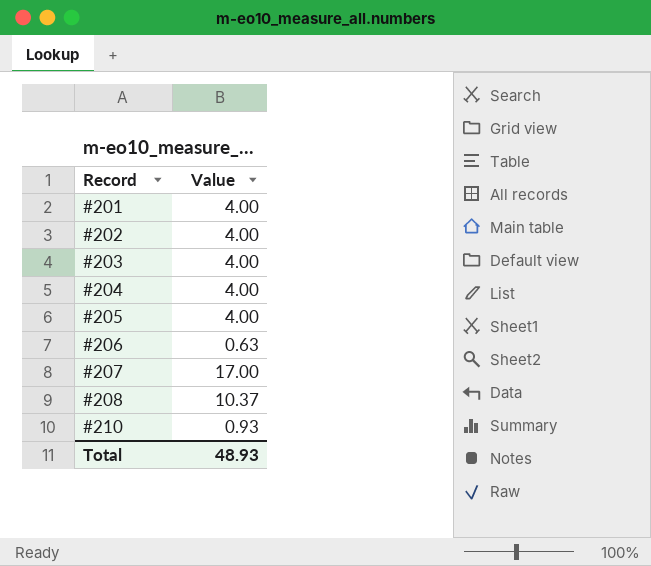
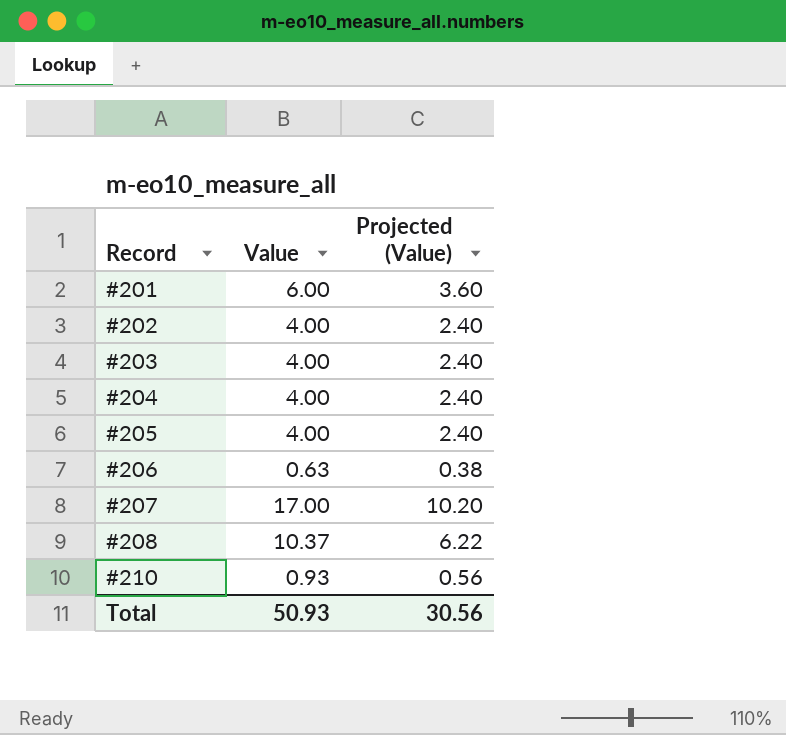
column Projected (Value) | formula: none -> [Value] * 0.6
#201 | Value: 4.00 -> 6.00
Total | Value: 48.93 -> 50.93

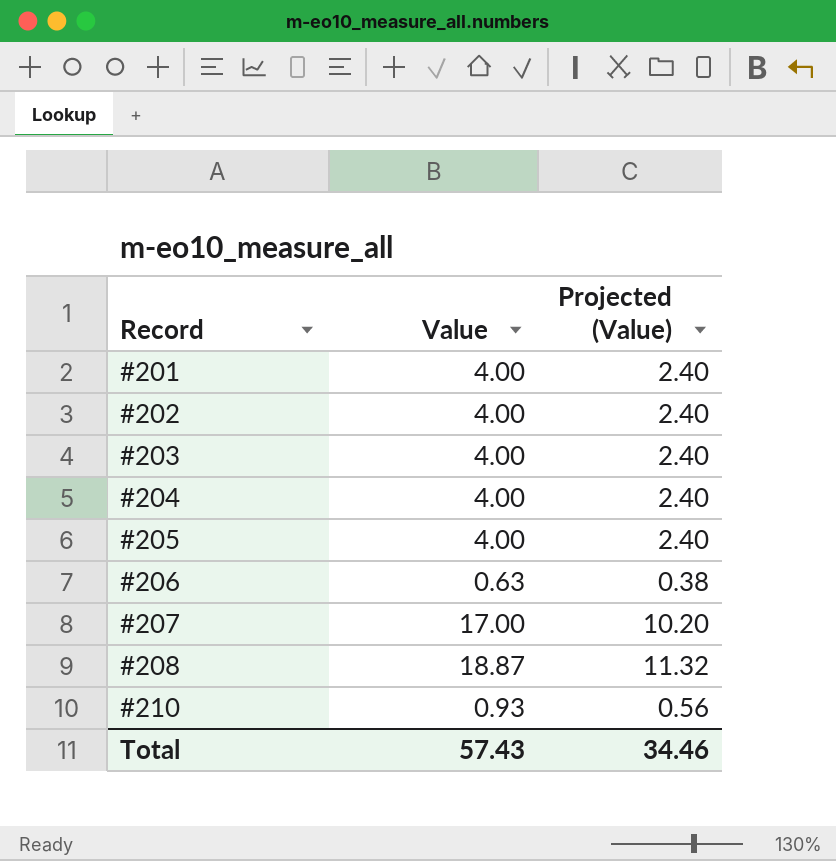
#201 | Value: 6.00 -> 4.00
#201 | Projected (Value): 3.60 -> 2.40
#208 | Value: 10.37 -> 18.87
#208 | Projected (Value): 6.22 -> 11.32
Total | Value: 50.93 -> 57.43
Total | Projected (Value): 30.56 -> 34.46

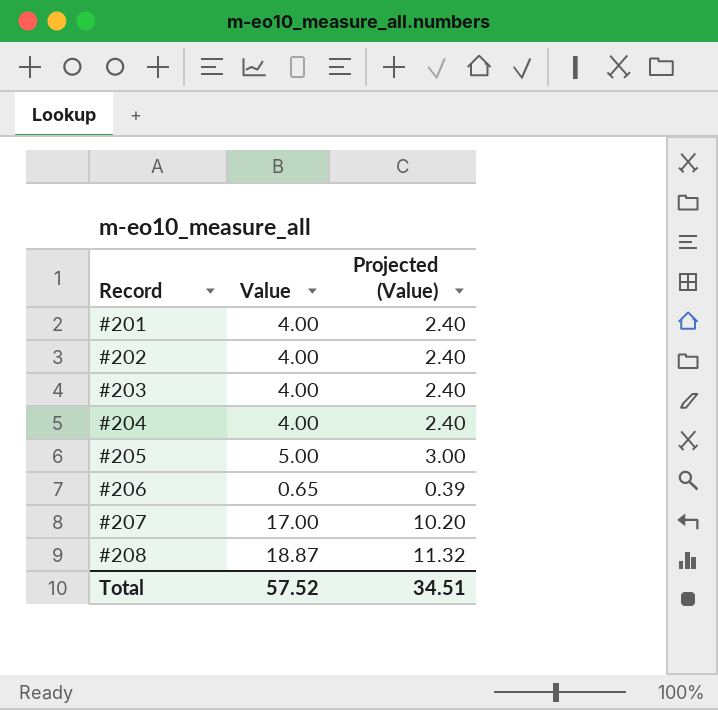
row #210: 0.93 | 0.56 -> none
#205 | Value: 4.00 -> 5.00
#205 | Projected (Value): 2.40 -> 3.00
#206 | Value: 0.63 -> 0.65
#206 | Projected (Value): 0.38 -> 0.39
Total | Value: 57.43 -> 57.52
Total | Projected (Value): 34.46 -> 34.51

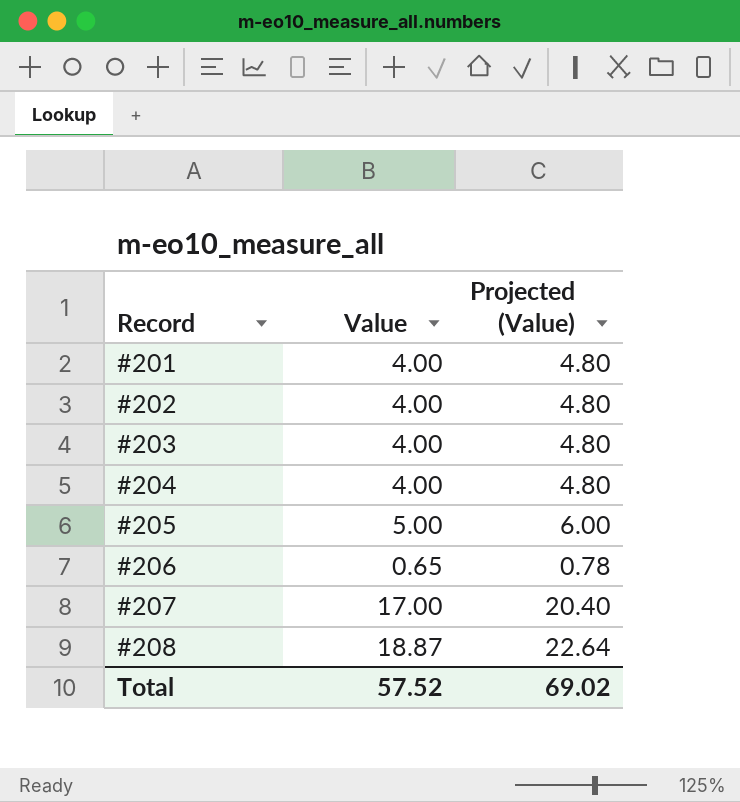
column Projected (Value) | formula: [Value] * 0.6 -> [Value] * 1.2
Total | Projected (Value): 34.51 -> 69.02

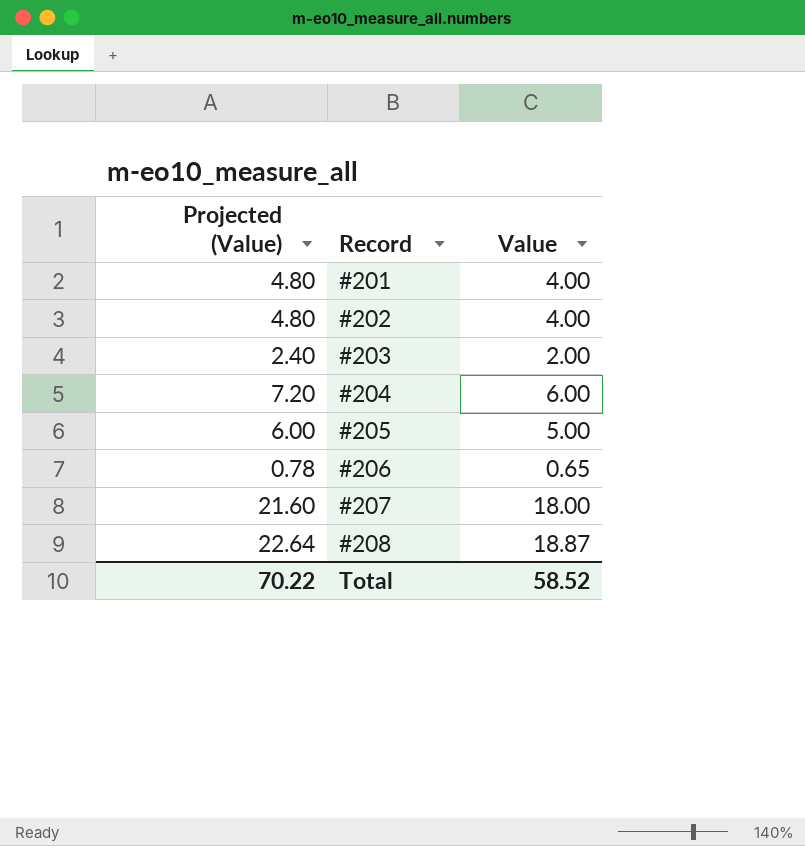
column Projected (Value) | position: 3 -> 1
#203 | Projected (Value): 4.80 -> 2.40
#203 | Value: 4.00 -> 2.00
#204 | Projected (Value): 4.80 -> 7.20
#204 | Value: 4.00 -> 6.00
#207 | Projected (Value): 20.40 -> 21.60
#207 | Value: 17.00 -> 18.00
Total | Projected (Value): 69.02 -> 70.22
Total | Value: 57.52 -> 58.52

